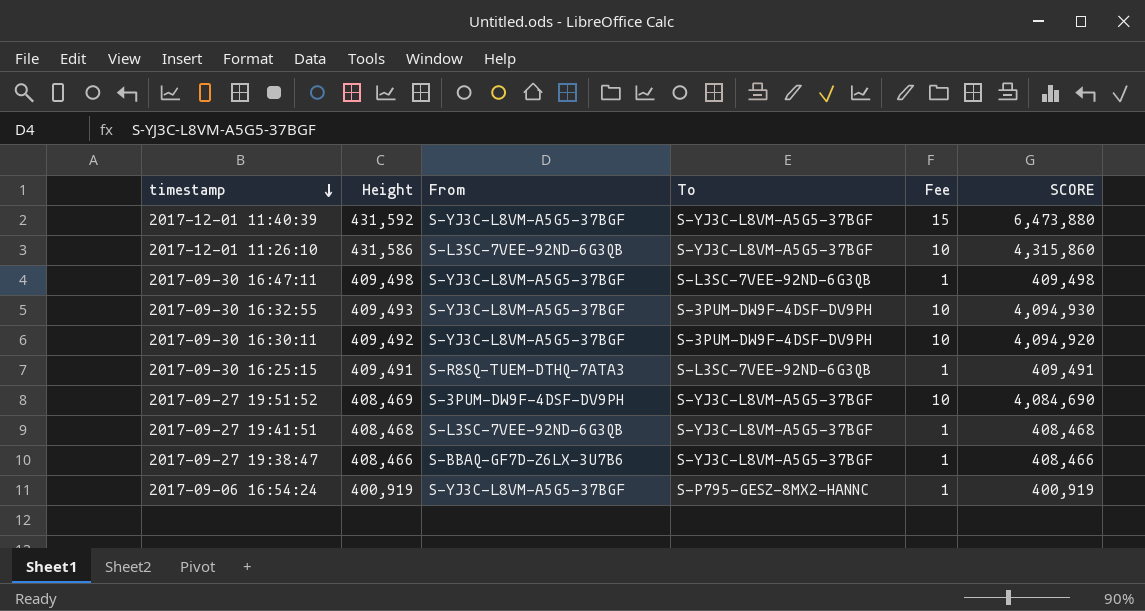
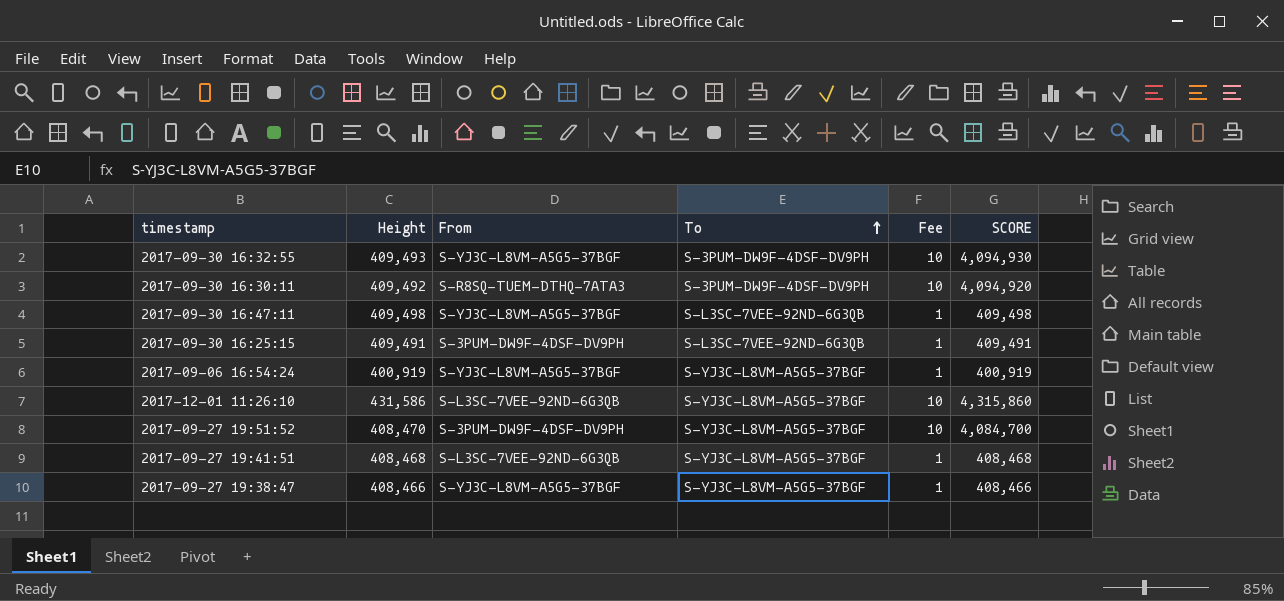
row order: timestamp descending -> To ascending
row 2017-12-01 11:40:39: 431,592 | S-YJ3C-L8VM-A5G5-37BGF | S-YJ3C-L8VM-A5G5-37BGF | 15 | 6,473,880 -> none
2017-09-30 16:30:11 | From: S-YJ3C-L8VM-A5G5-37BGF -> S-R8SQ-TUEM-DTHQ-7ATA3
2017-09-30 16:25:15 | From: S-R8SQ-TUEM-DTHQ-7ATA3 -> S-3PUM-DW9F-4DSF-DV9PH
2017-09-06 16:54:24 | To: S-P795-GESZ-8MX2-HANNC -> S-YJ3C-L8VM-A5G5-37BGF
2017-09-27 19:51:52 | Height: 408,469 -> 408,470
2017-09-27 19:51:52 | SCORE: 4,084,690 -> 4,084,700
2017-09-27 19:38:47 | From: S-BBAQ-GF7D-Z6LX-3U7B6 -> S-YJ3C-L8VM-A5G5-37BGF

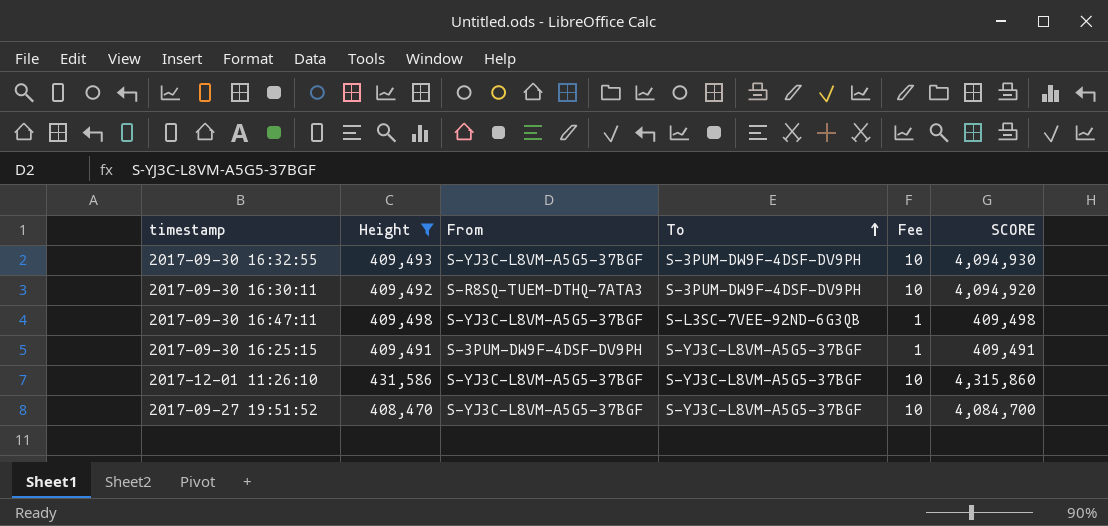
filter: none -> Height >= 408,470
2017-09-30 16:25:15 | To: S-L3SC-7VEE-92ND-6G3QB -> S-YJ3C-L8VM-A5G5-37BGF
2017-12-01 11:26:10 | From: S-L3SC-7VEE-92ND-6G3QB -> S-YJ3C-L8VM-A5G5-37BGF
2017-09-27 19:51:52 | From: S-3PUM-DW9F-4DSF-DV9PH -> S-YJ3C-L8VM-A5G5-37BGF

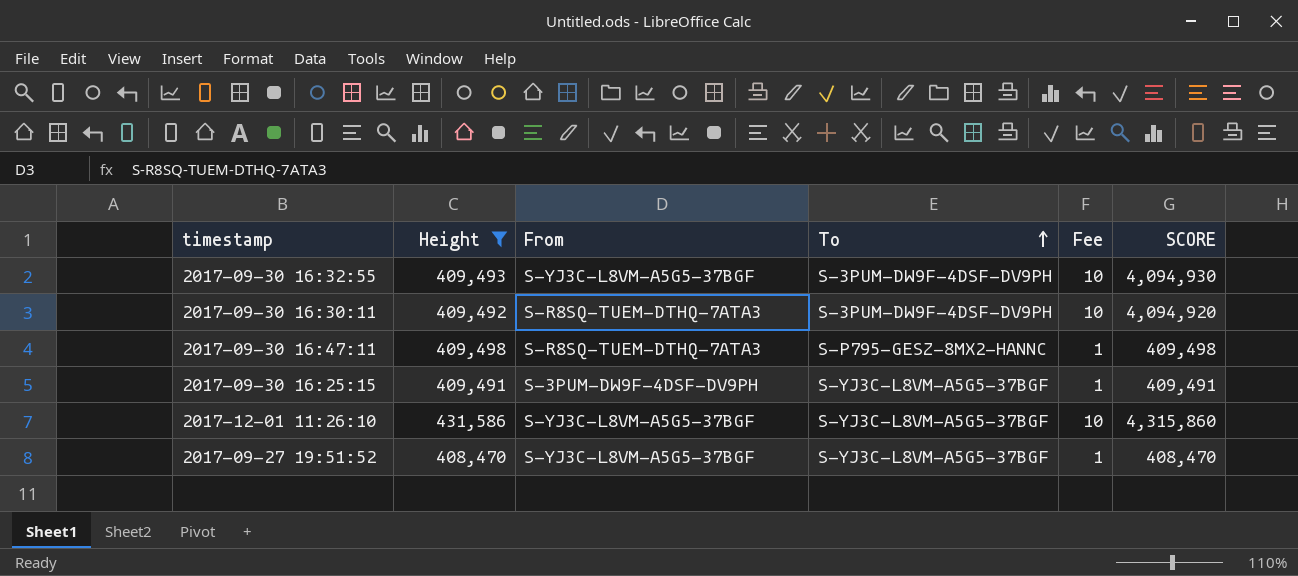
2017-09-30 16:47:11 | From: S-YJ3C-L8VM-A5G5-37BGF -> S-R8SQ-TUEM-DTHQ-7ATA3
2017-09-30 16:47:11 | To: S-L3SC-7VEE-92ND-6G3QB -> S-P795-GESZ-8MX2-HANNC
2017-09-27 19:51:52 | Fee: 10 -> 1
2017-09-27 19:51:52 | SCORE: 4,084,700 -> 408,470

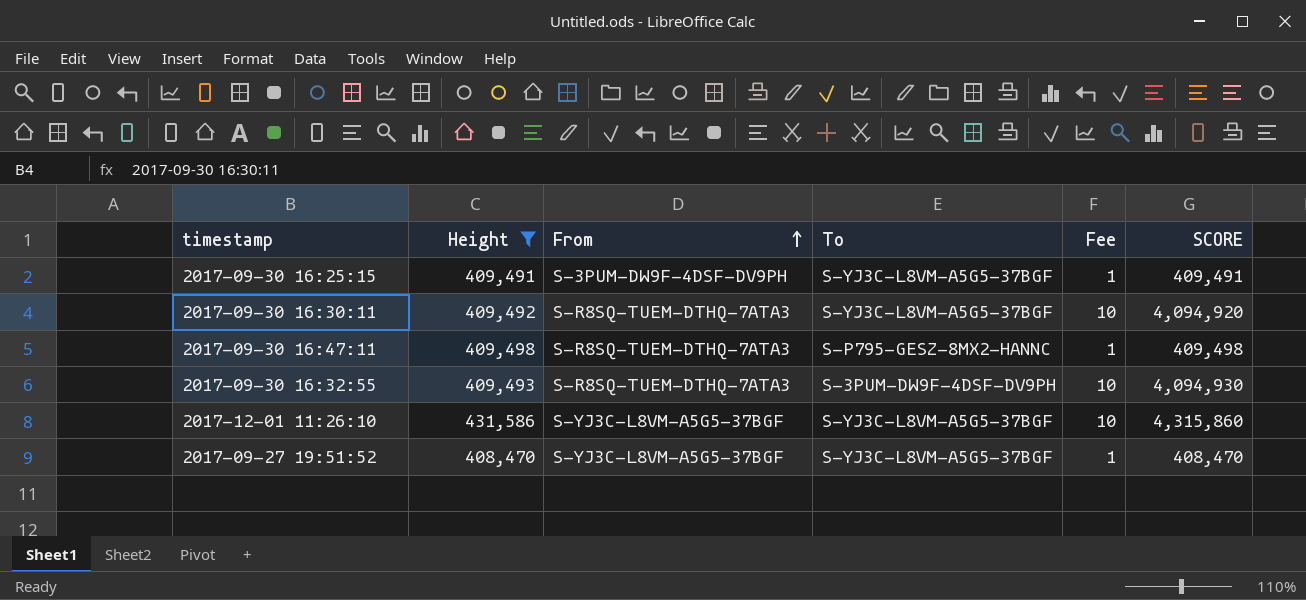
row order: To ascending -> From ascending
2017-09-30 16:30:11 | To: S-3PUM-DW9F-4DSF-DV9PH -> S-YJ3C-L8VM-A5G5-37BGF
2017-09-30 16:32:55 | From: S-YJ3C-L8VM-A5G5-37BGF -> S-R8SQ-TUEM-DTHQ-7ATA3

